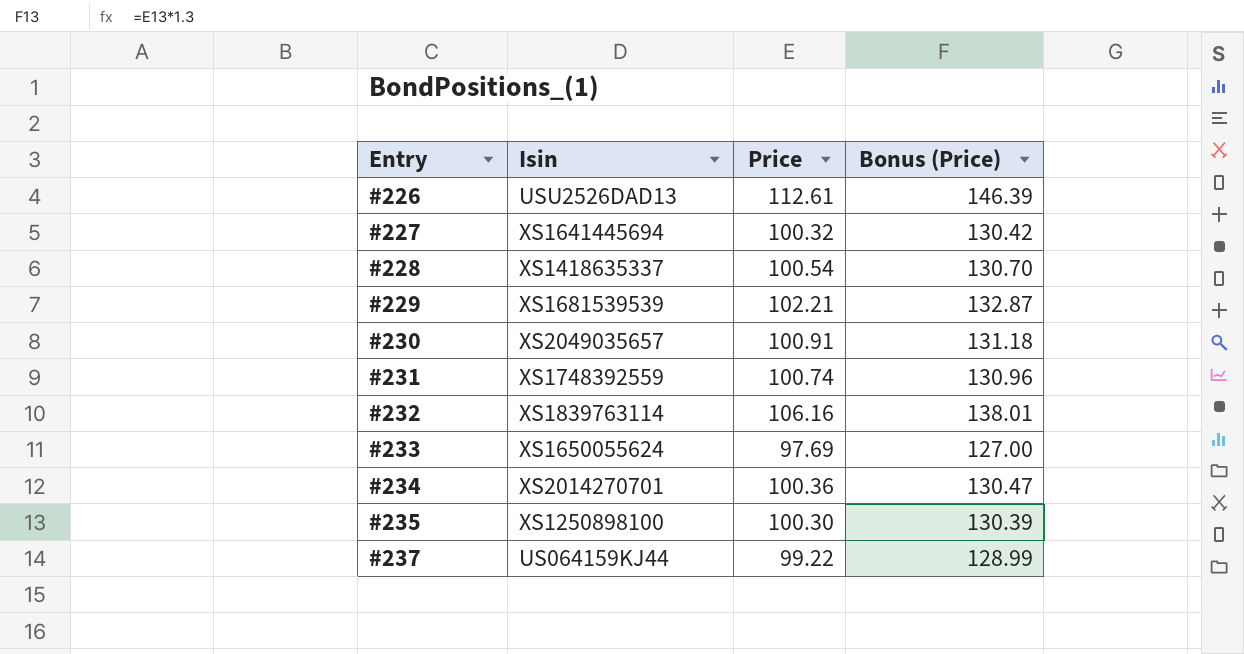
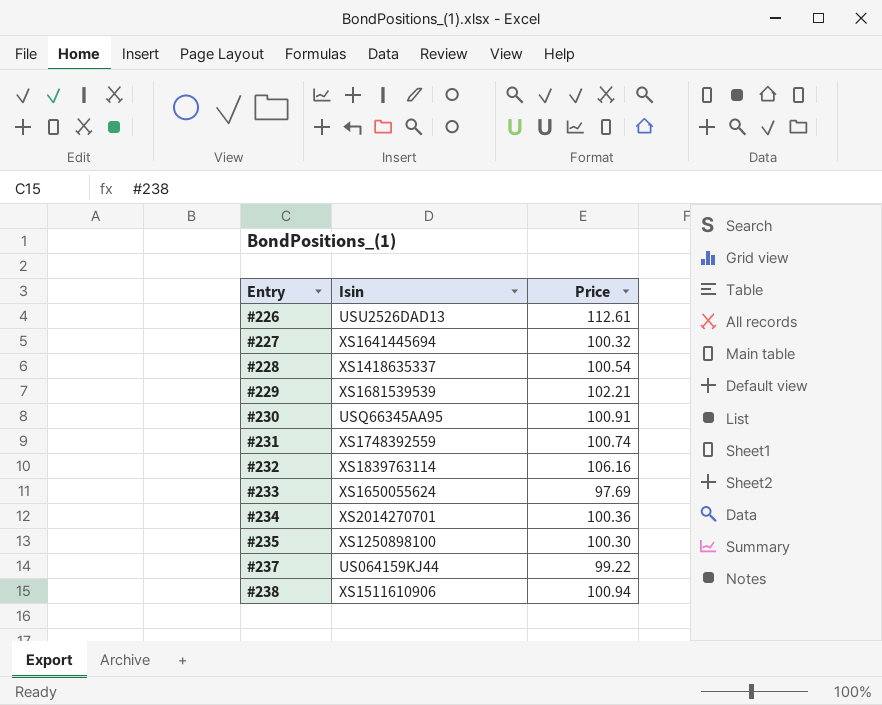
column Bonus (Price) | formula: [Price] * 1.3 -> none
#230 | Isin: XS2049035657 -> USQ66345AA95
row #238: none -> XS1511610906 | 100.94

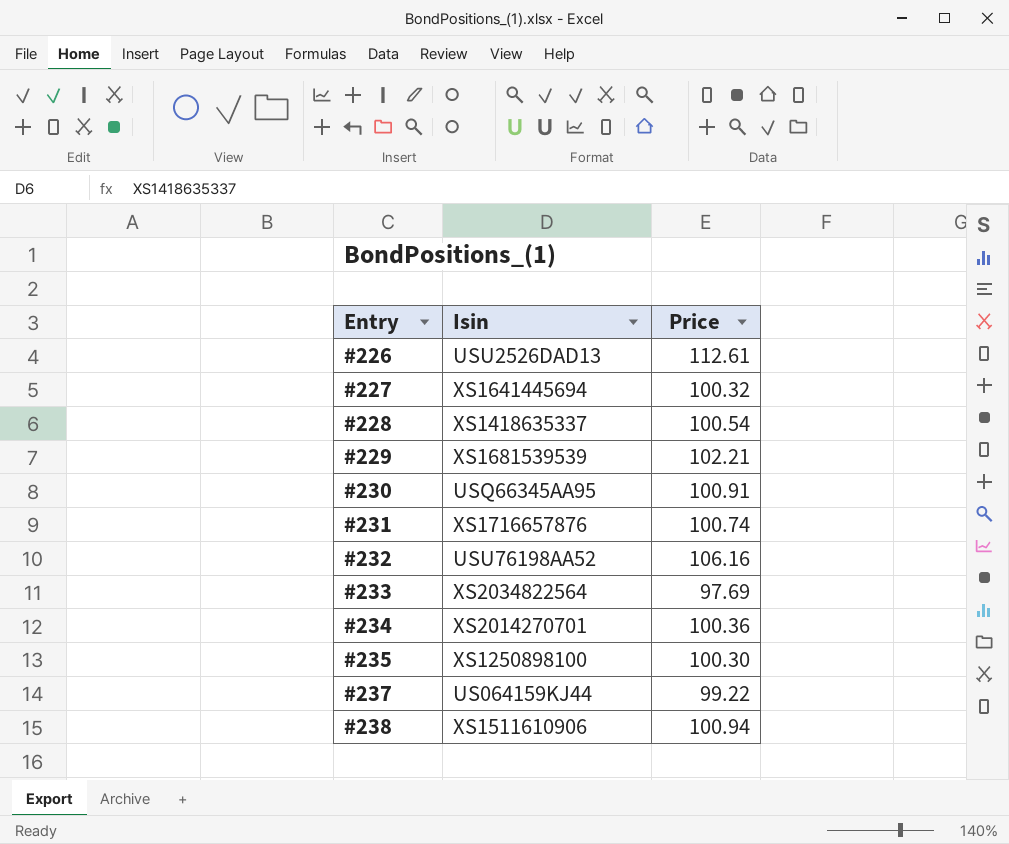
#231 | Isin: XS1748392559 -> XS1716657876
#232 | Isin: XS1839763114 -> USU76198AA52
#233 | Isin: XS1650055624 -> XS2034822564

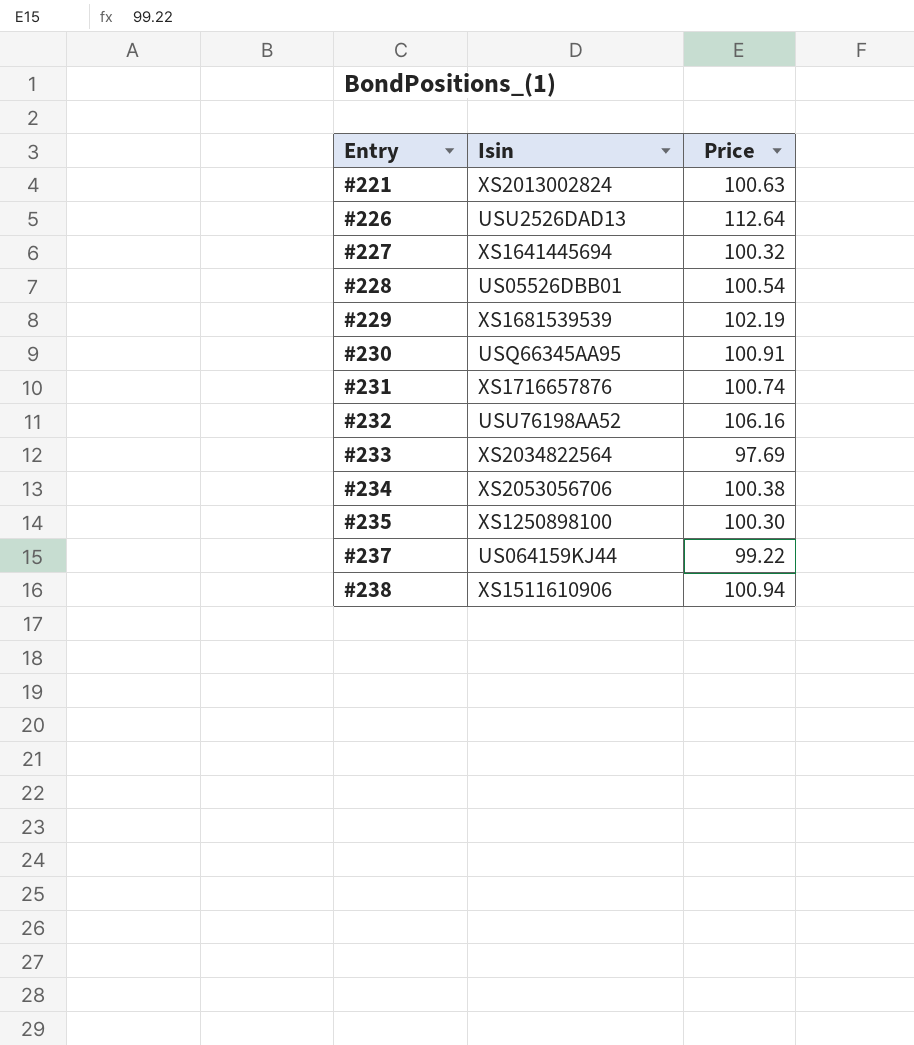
row #221: none -> XS2013002824 | 100.63
#226 | Price: 112.61 -> 112.64
#228 | Isin: XS1418635337 -> US05526DBB01
#229 | Price: 102.21 -> 102.19
#234 | Isin: XS2014270701 -> XS2053056706
#234 | Price: 100.36 -> 100.38

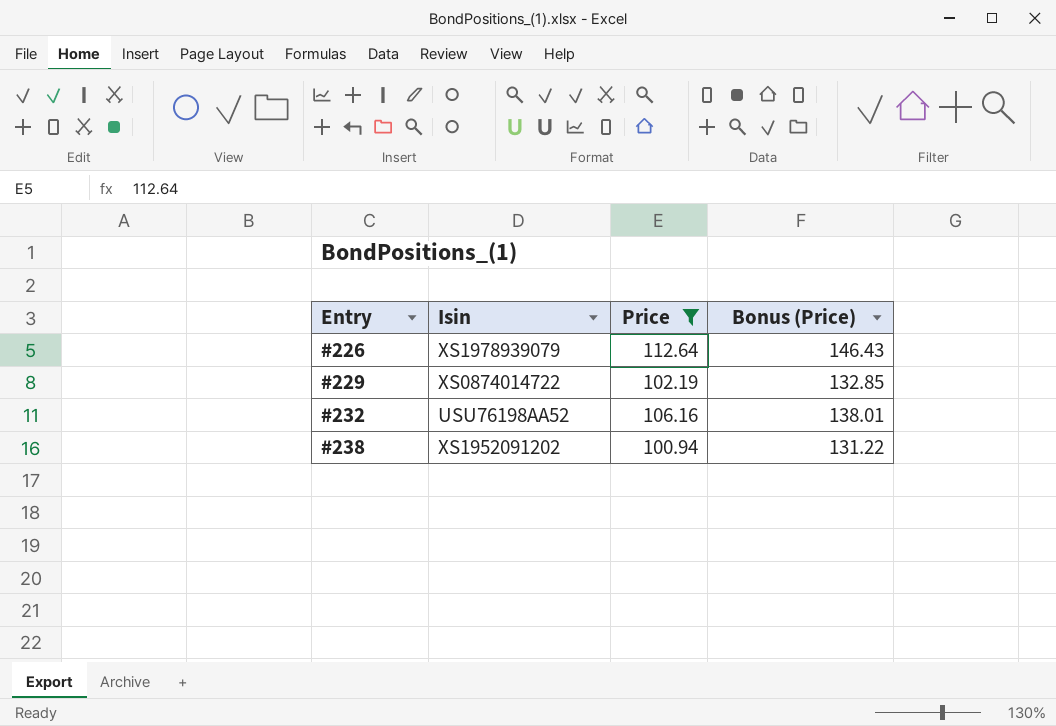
filter: none -> Price >= 100.94
column Bonus (Price) | formula: none -> [Price] * 1.3
#226 | Isin: USU2526DAD13 -> XS1978939079
#229 | Isin: XS1681539539 -> XS0874014722
#238 | Isin: XS1511610906 -> XS1952091202

